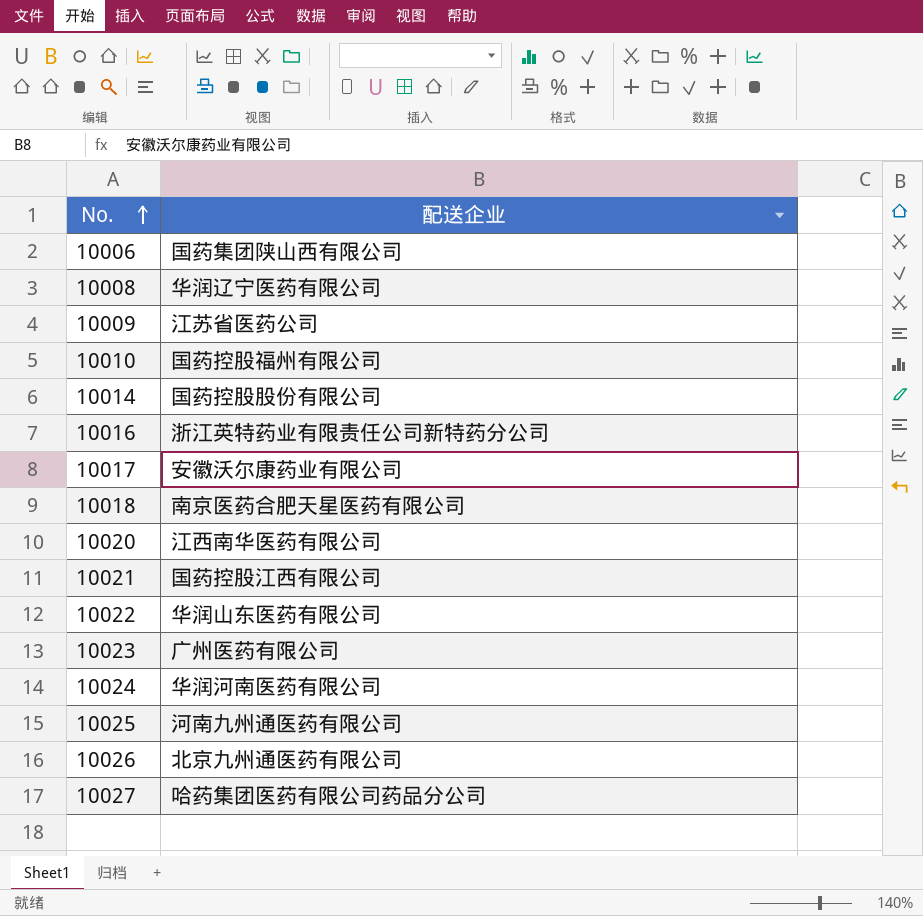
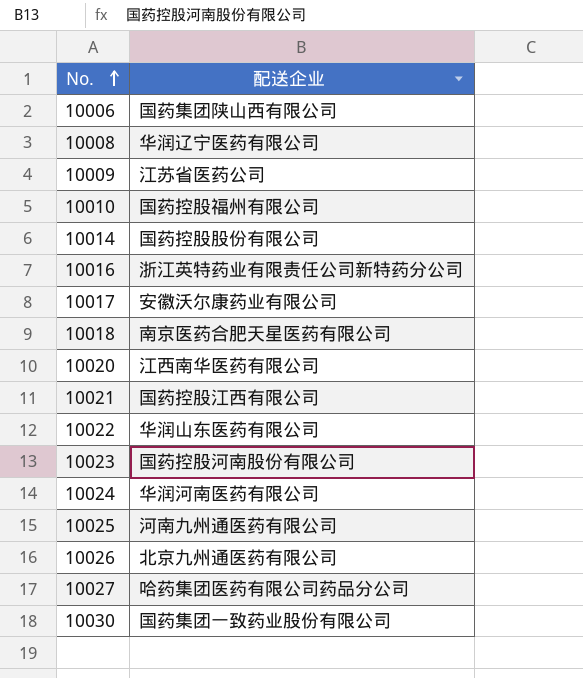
10023 | 配送企业: 广州医药有限公司 -> 国药控股河南股份有限公司
row 10030: none -> 国药集团一致药业股份有限公司

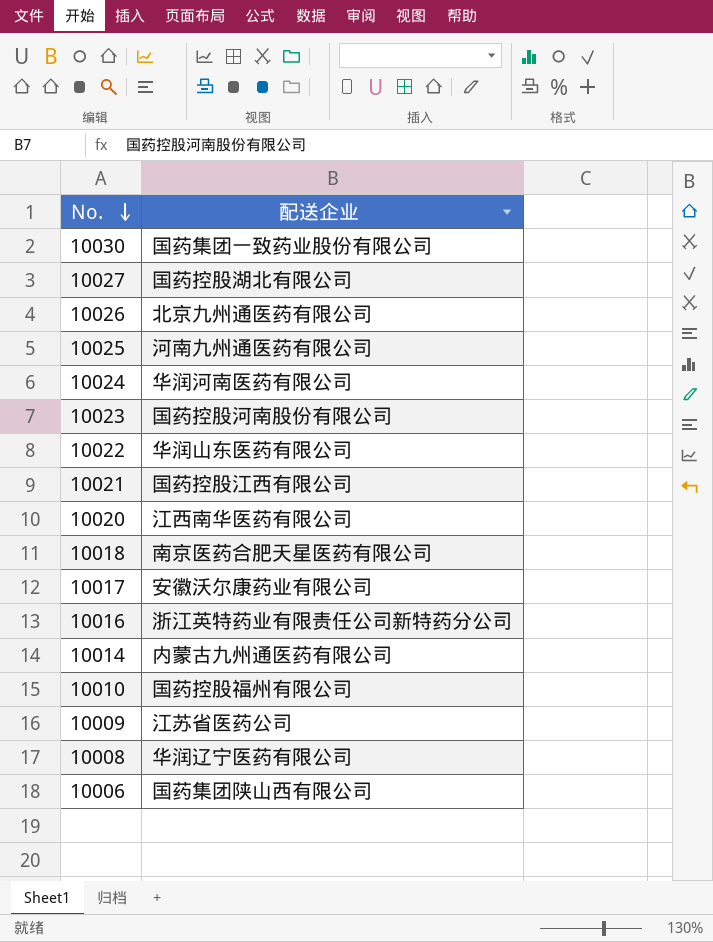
row order: No. ascending -> No. descending
10027 | 配送企业: 哈药集团医药有限公司药品分公司 -> 国药控股湖北有限公司
10014 | 配送企业: 国药控股股份有限公司 -> 内蒙古九州通医药有限公司

